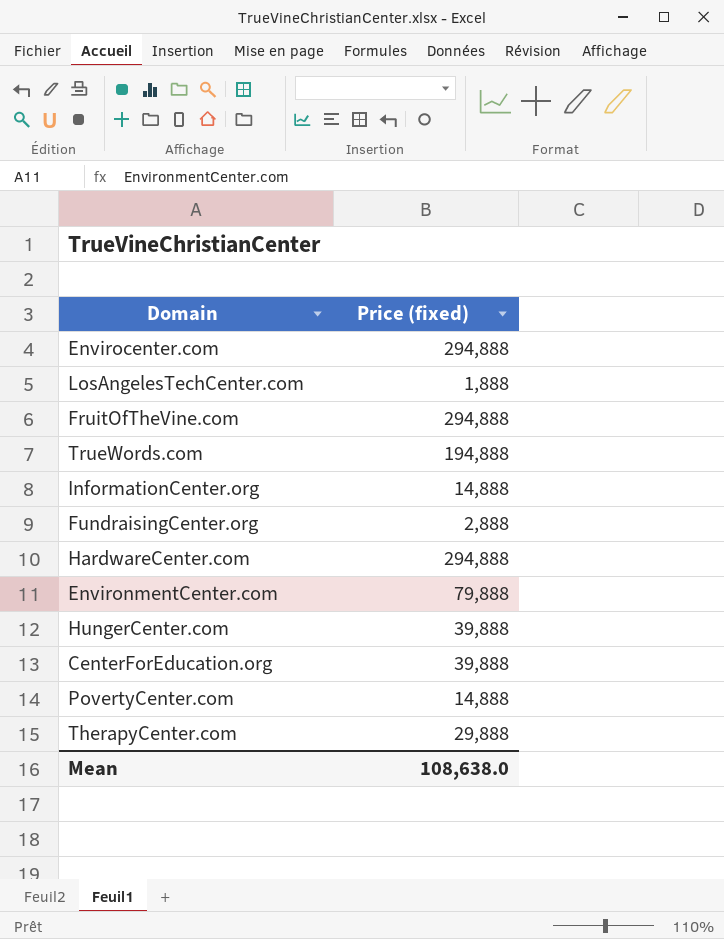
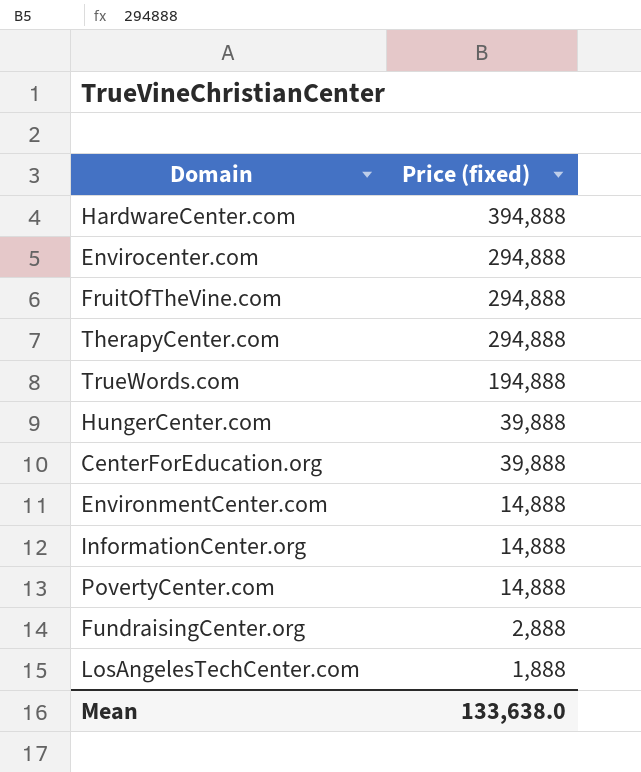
row order: none -> Price (fixed) descending
HardwareCenter.com | Price (fixed): 294,888 -> 394,888
TherapyCenter.com | Price (fixed): 29,888 -> 294,888
EnvironmentCenter.com | Price (fixed): 79,888 -> 14,888
Mean | Price (fixed): 108,638.0 -> 133,638.0

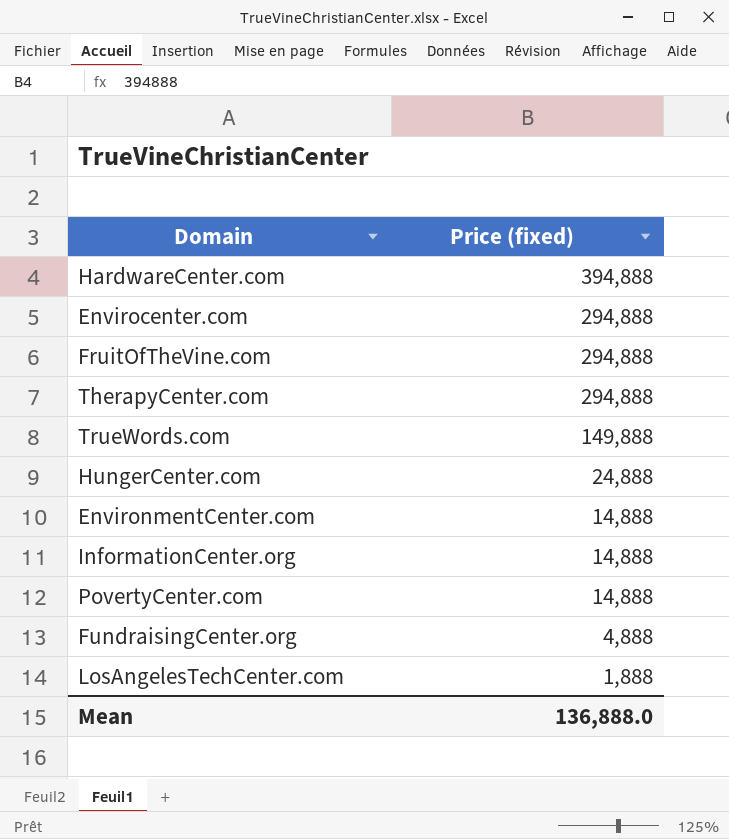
row CenterForEducation.org: 39,888 -> none
TrueWords.com | Price (fixed): 194,888 -> 149,888
HungerCenter.com | Price (fixed): 39,888 -> 24,888
FundraisingCenter.org | Price (fixed): 2,888 -> 4,888
Mean | Price (fixed): 133,638.0 -> 136,888.0

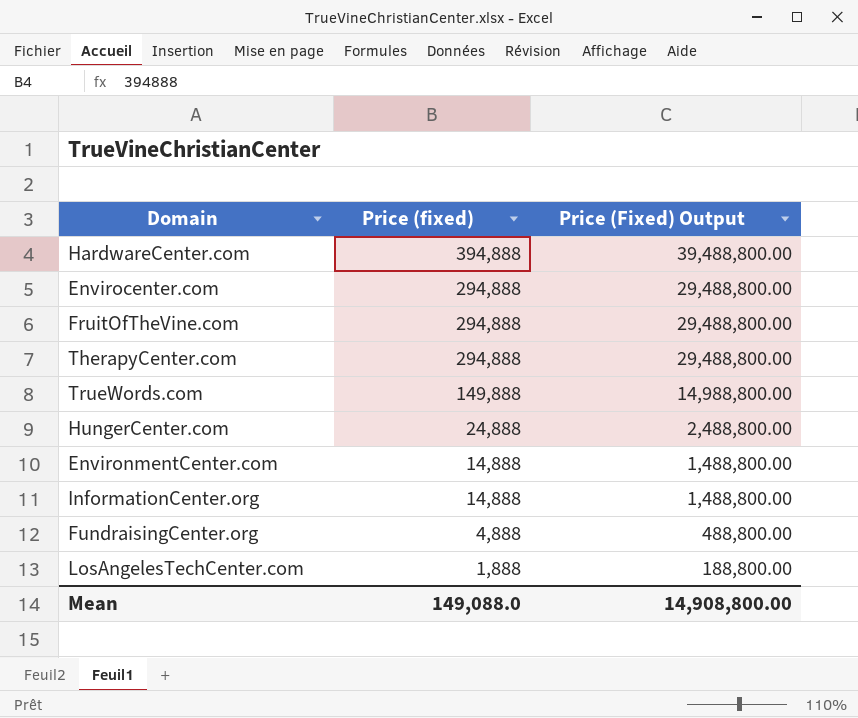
column Price (Fixed) Output | formula: none -> [Price (fixed)] * 100
row PovertyCenter.com: 14,888 -> none
Mean | Price (fixed): 136,888.0 -> 149,088.0

